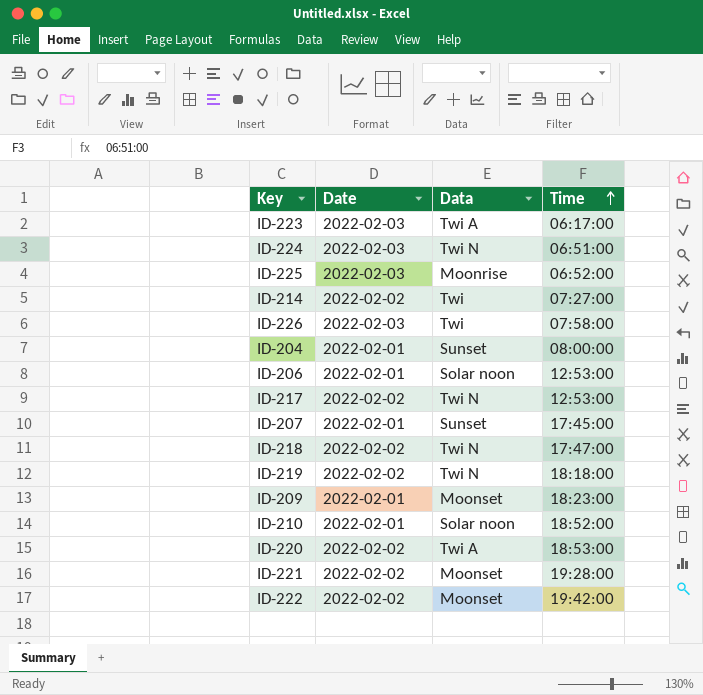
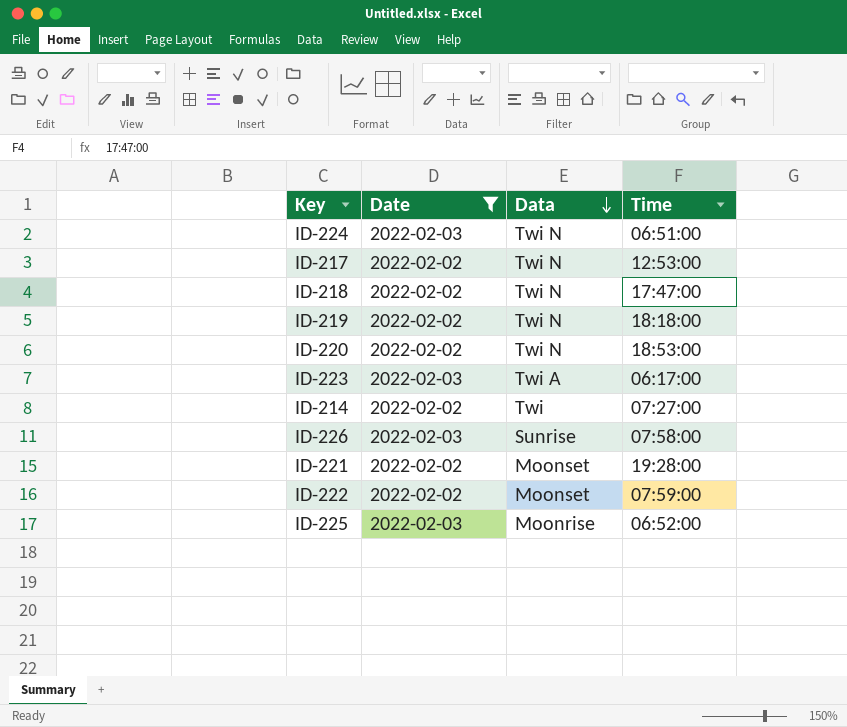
filter: none -> Date != 2022-02-01
row order: Time ascending -> Data descending
ID-220 | Data: Twi A -> Twi N
ID-226 | Data: Twi -> Sunrise
ID-222 | Time: 19:42:00 -> 07:59:00

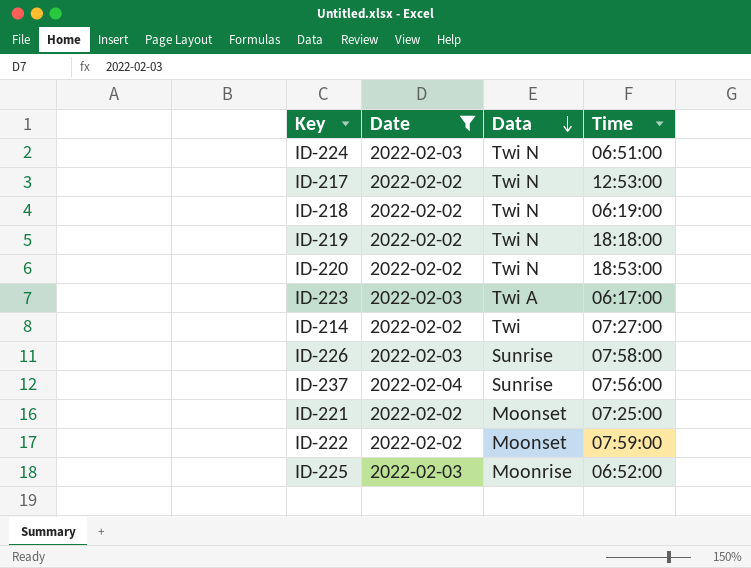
ID-218 | Time: 17:47:00 -> 06:19:00
row ID-237: none -> 2022-02-04 | Sunrise | 07:56:00
ID-221 | Time: 19:28:00 -> 07:25:00

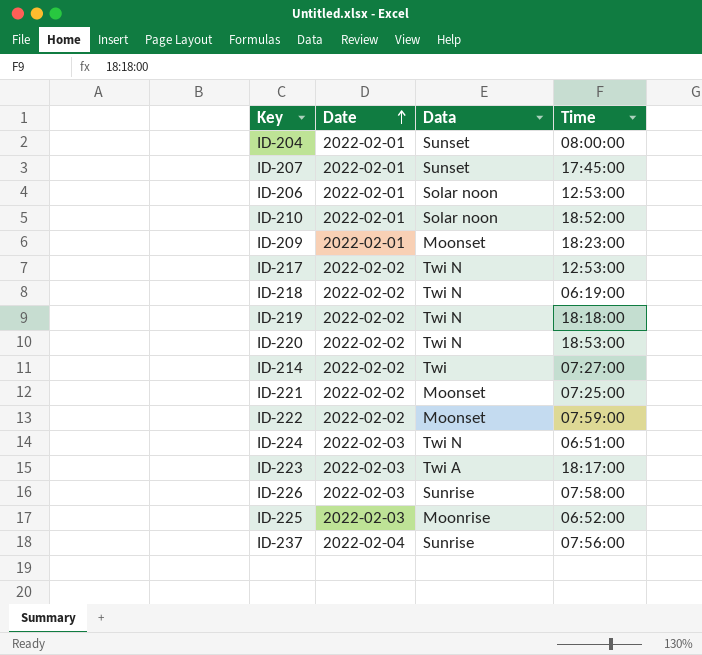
filter: Date != 2022-02-01 -> none
row order: Data descending -> Date ascending
ID-223 | Time: 06:17:00 -> 18:17:00

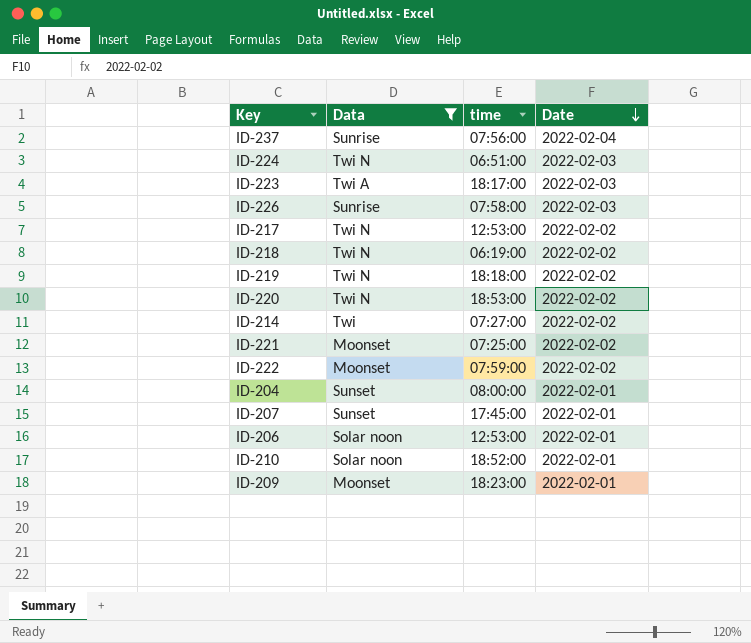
filter: none -> Data != Moonrise
row order: Date ascending -> Date descending
column name: Time -> time
column Date | position: 2 -> 4

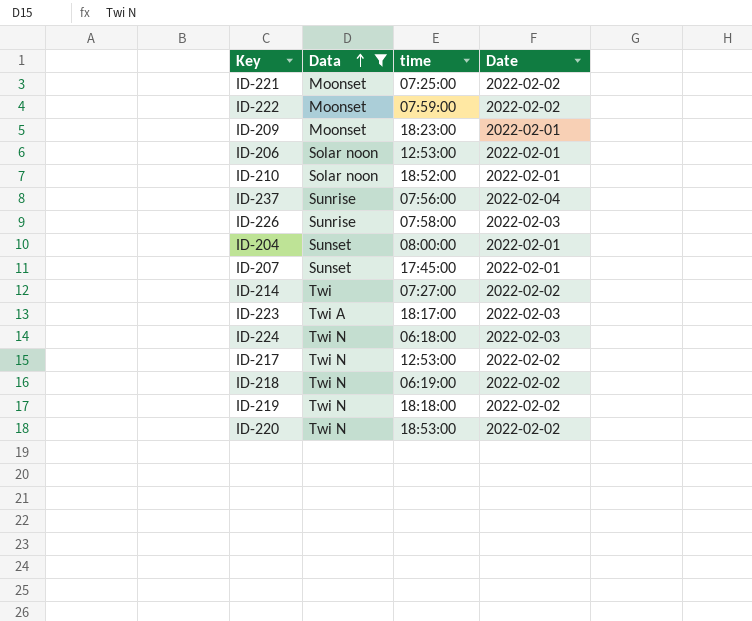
row order: Date descending -> Data ascending
ID-224 | time: 06:51:00 -> 06:18:00

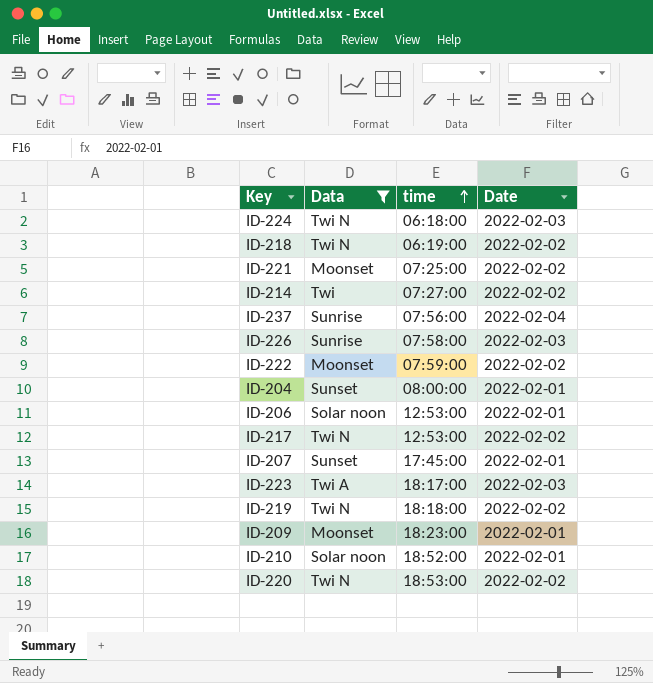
row order: Data ascending -> time ascending

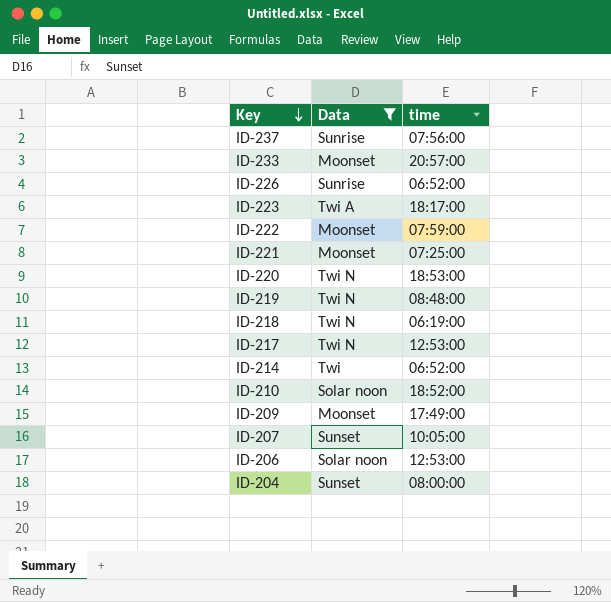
row order: time ascending -> Key descending
column Date | position: 4 -> none
row ID-224: Twi N | 06:18:00 | 2022-02-03 -> none
row ID-233: none -> Moonset | 20:57:00
ID-226 | time: 07:58:00 -> 06:52:00
ID-219 | time: 18:18:00 -> 08:48:00
ID-214 | time: 07:27:00 -> 06:52:00
ID-209 | time: 18:23:00 -> 17:49:00
ID-207 | time: 17:45:00 -> 10:05:00

